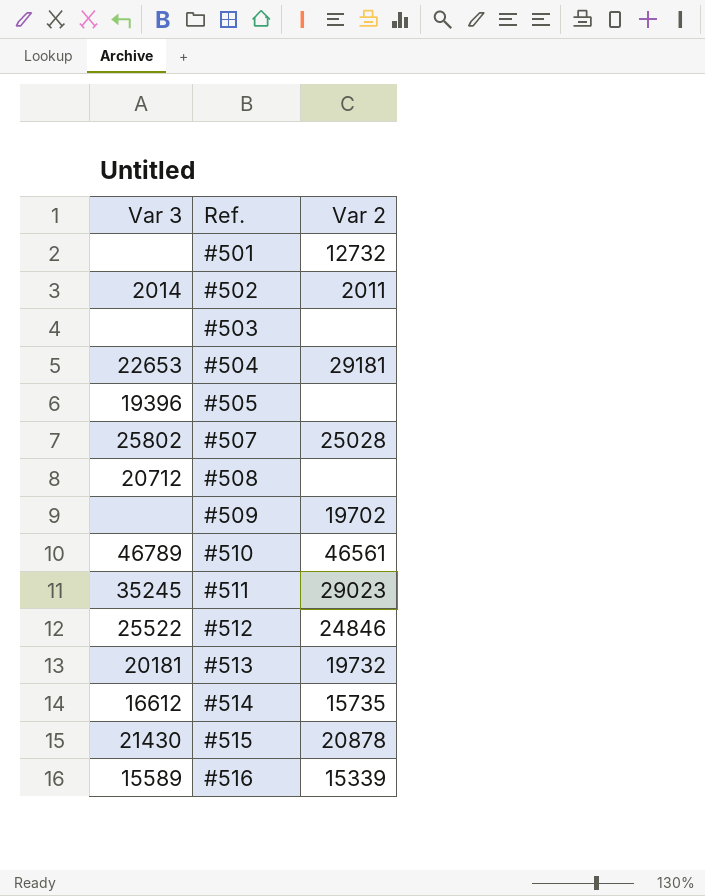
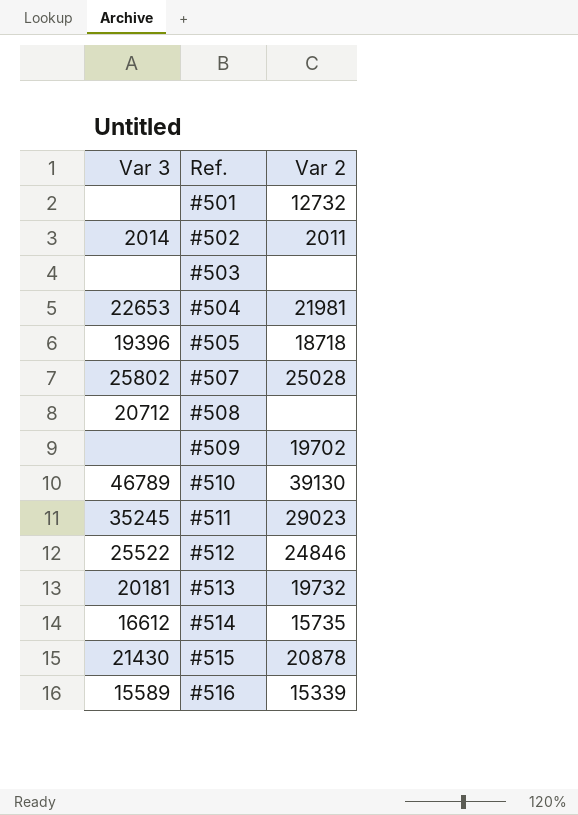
#504 | Var 2: 29181 -> 21981
#505 | Var 2: none -> 18718
#510 | Var 2: 46561 -> 39130

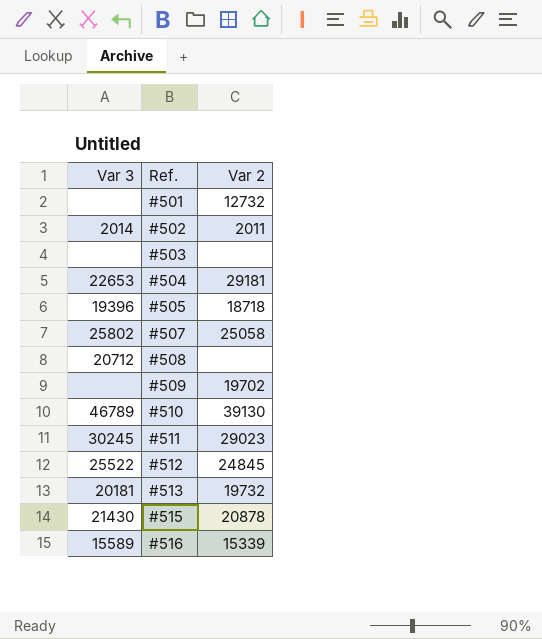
row #514: 16612 | 15735 -> none
#504 | Var 2: 21981 -> 29181
#507 | Var 2: 25028 -> 25058
#511 | Var 3: 35245 -> 30245
#512 | Var 2: 24846 -> 24845

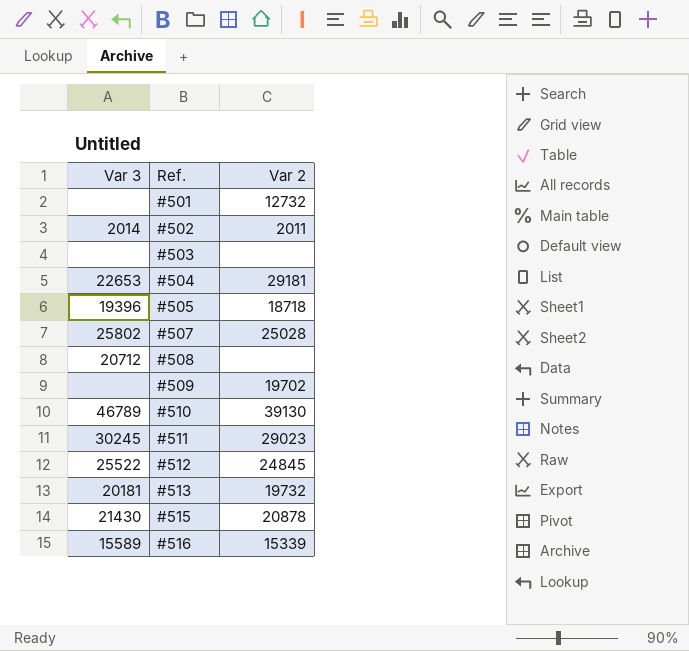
#507 | Var 2: 25058 -> 25028

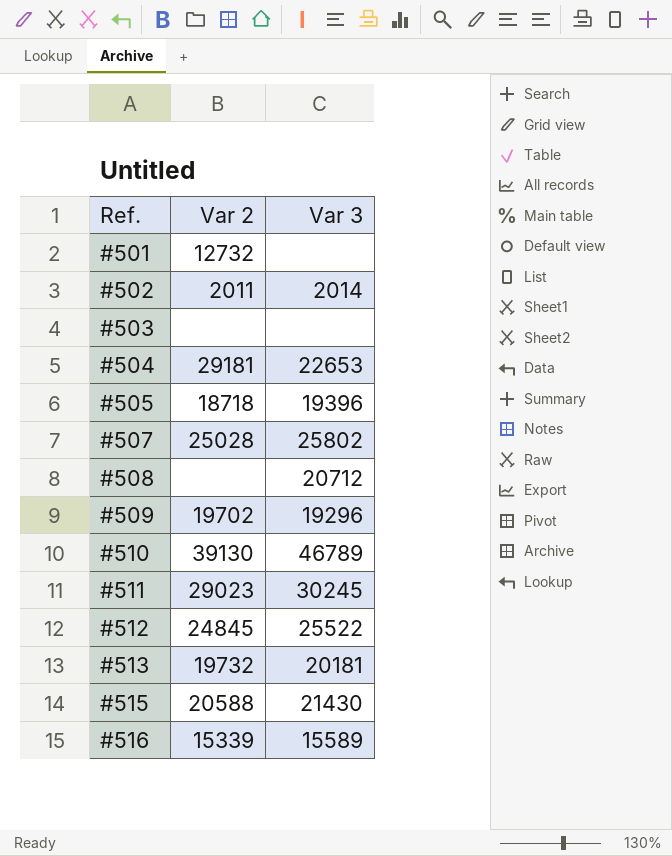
column Var 3 | position: 1 -> 3
#509 | Var 3: none -> 19296
#515 | Var 2: 20878 -> 20588

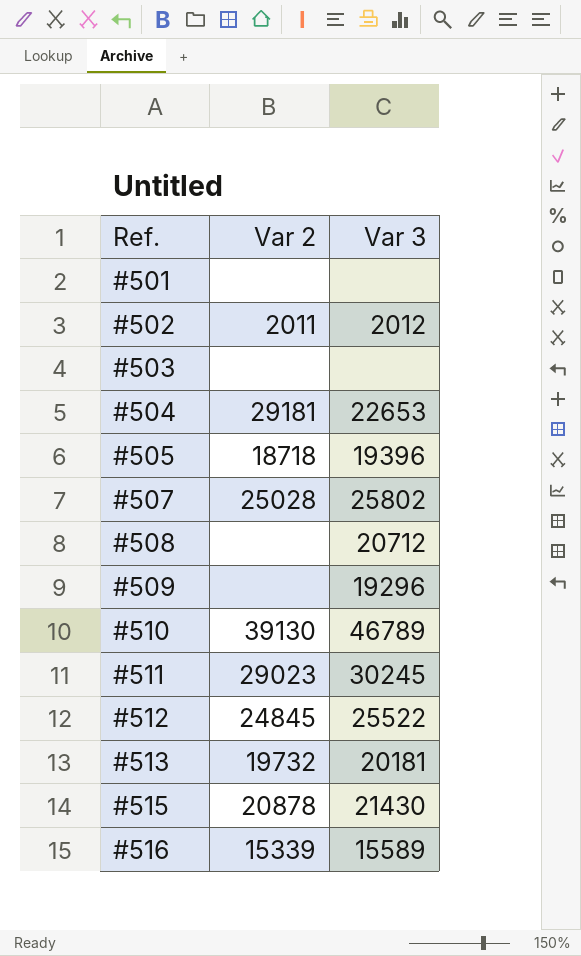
#501 | Var 2: 12732 -> none
#502 | Var 3: 2014 -> 2012
#509 | Var 2: 19702 -> none
#515 | Var 2: 20588 -> 20878

